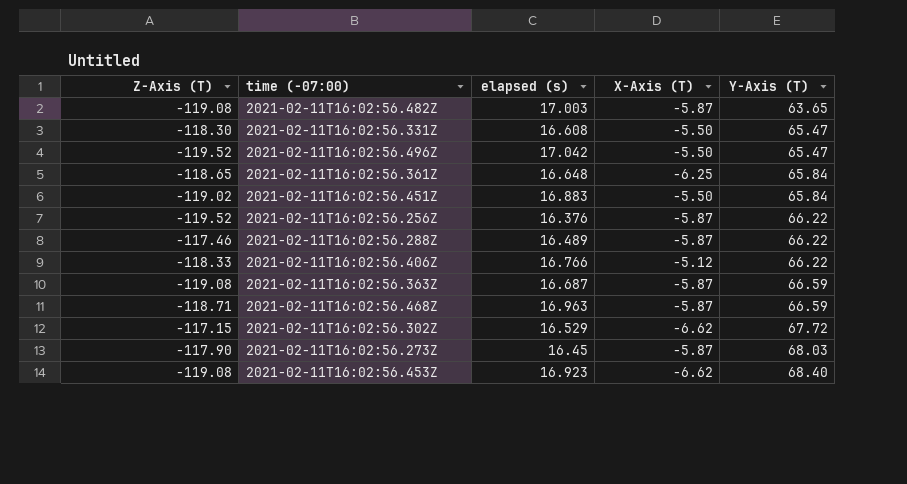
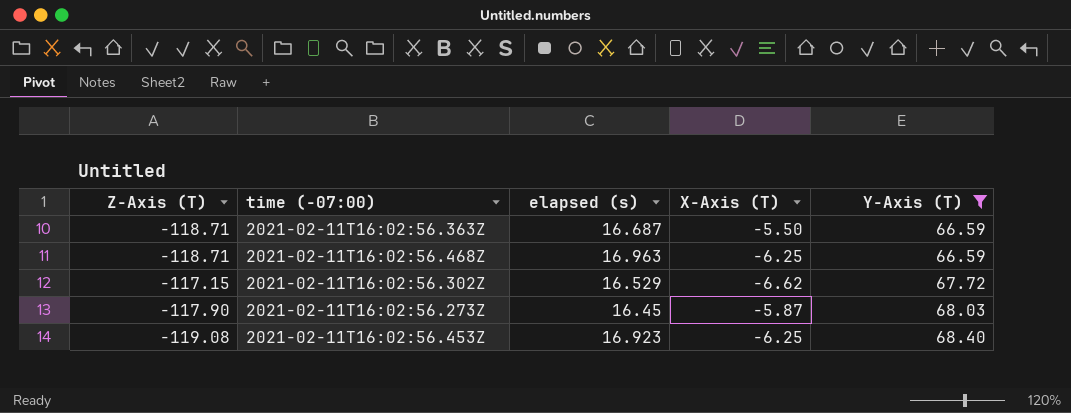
filter: none -> Y-Axis (T) >= 66.59
2021-02-11T16:02:56.363Z | Z-Axis (T): -119.08 -> -118.71
2021-02-11T16:02:56.363Z | X-Axis (T): -5.87 -> -5.50
2021-02-11T16:02:56.468Z | X-Axis (T): -5.87 -> -6.25
2021-02-11T16:02:56.453Z | X-Axis (T): -6.62 -> -6.25

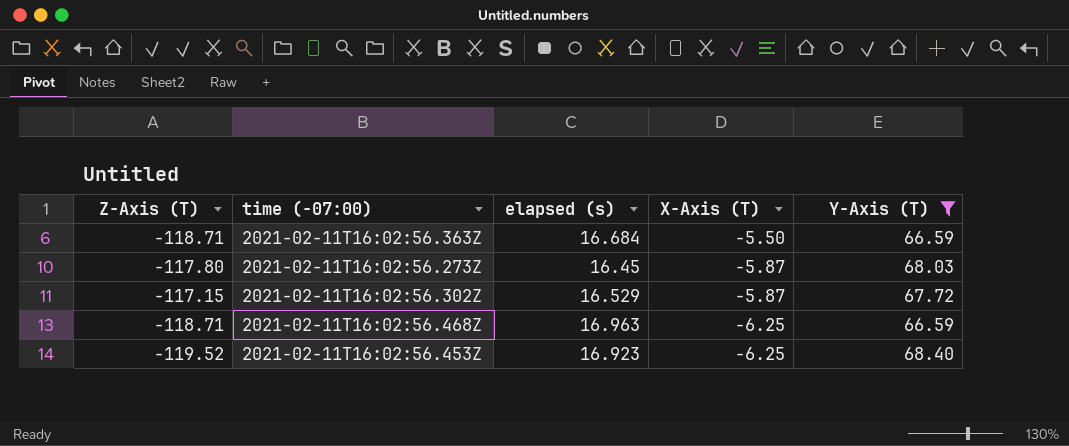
row order: Y-Axis (T) ascending -> X-Axis (T) descending
2021-02-11T16:02:56.363Z | elapsed (s): 16.687 -> 16.684
2021-02-11T16:02:56.273Z | Z-Axis (T): -117.90 -> -117.80
2021-02-11T16:02:56.302Z | X-Axis (T): -6.62 -> -5.87
2021-02-11T16:02:56.453Z | Z-Axis (T): -119.08 -> -119.52

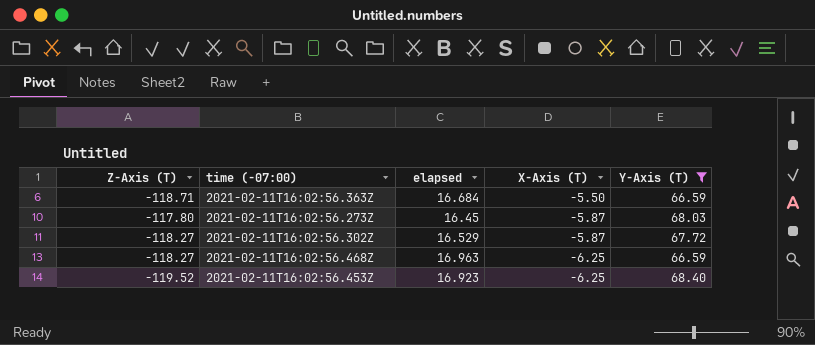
column name: elapsed (s) -> elapsed
2021-02-11T16:02:56.302Z | Z-Axis (T): -117.15 -> -118.27
2021-02-11T16:02:56.468Z | Z-Axis (T): -118.71 -> -118.27

